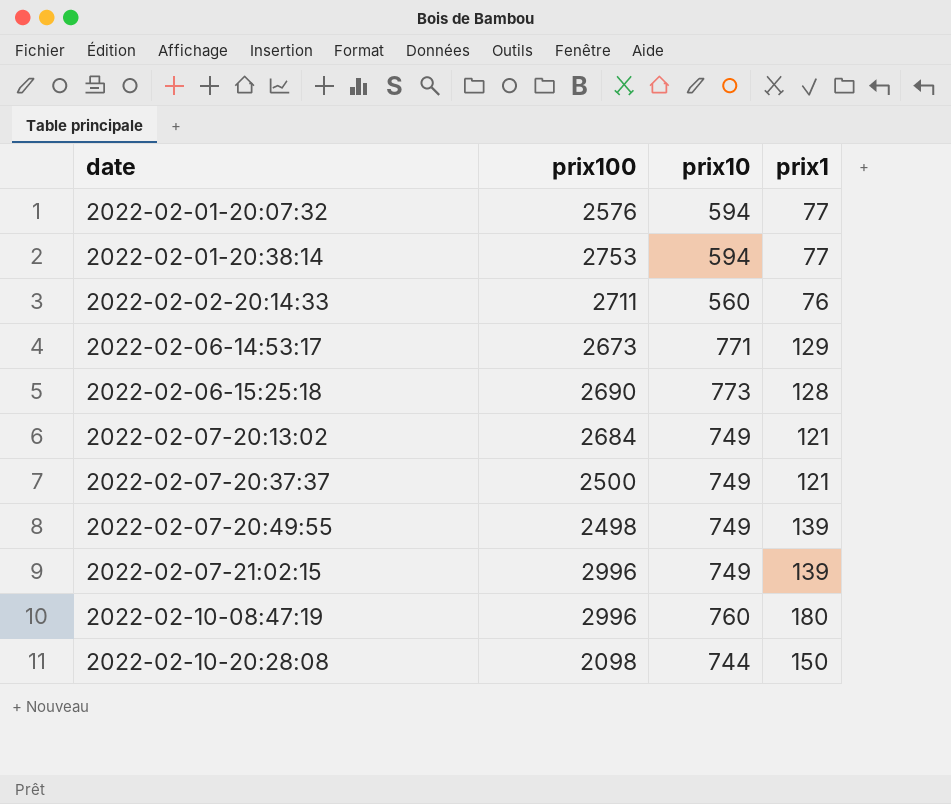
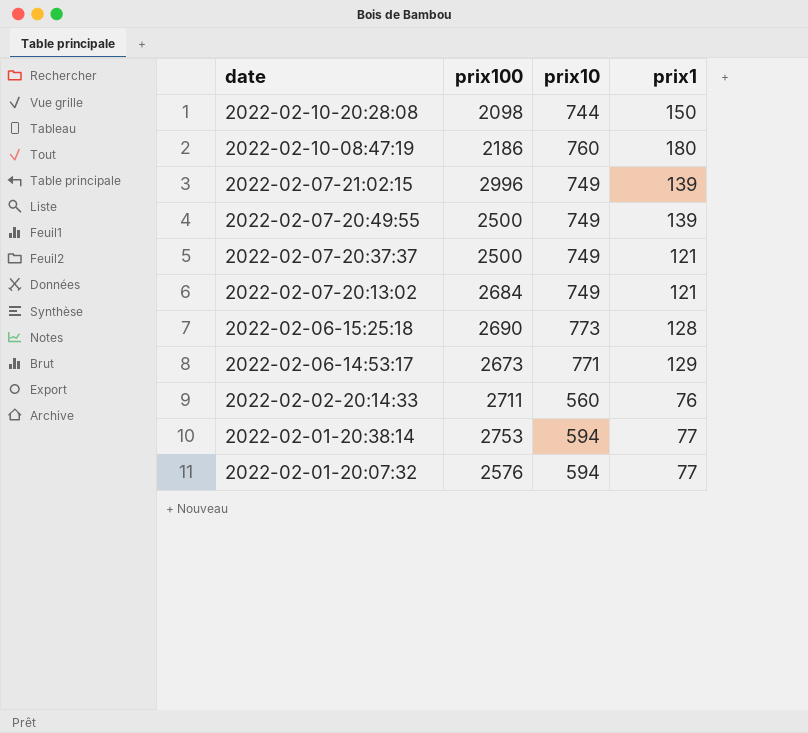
row order: date ascending -> date descending
2022-02-10-08:47:19 | prix100: 2996 -> 2186
2022-02-07-20:49:55 | prix100: 2498 -> 2500

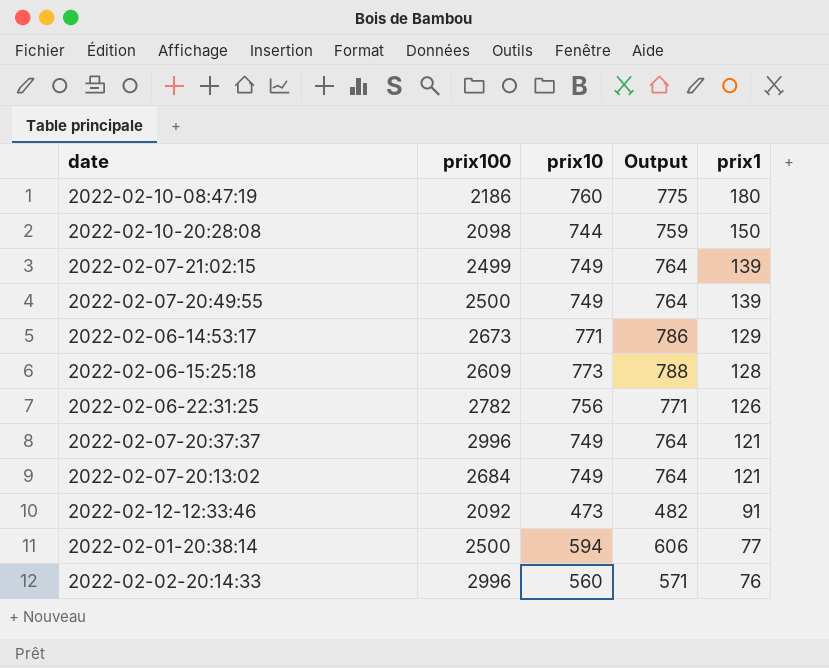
row order: date descending -> prix1 descending
column Output | formula: none -> [prix10] * 1.02
row 2022-02-01-20:07:32: 2576 | 594 | 77 -> none
2022-02-07-21:02:15 | prix100: 2996 -> 2499
2022-02-06-15:25:18 | prix100: 2690 -> 2609
row 2022-02-06-22:31:25: none -> 2782 | 756 | 771 | 126
2022-02-07-20:37:37 | prix100: 2500 -> 2996
row 2022-02-12-12:33:46: none -> 2092 | 473 | 482 | 91
2022-02-01-20:38:14 | prix100: 2753 -> 2500
2022-02-02-20:14:33 | prix100: 2711 -> 2996

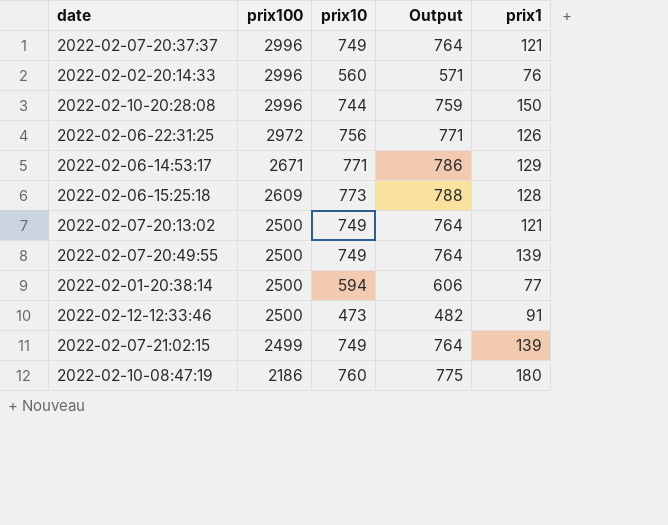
row order: prix1 descending -> prix100 descending
2022-02-10-20:28:08 | prix100: 2098 -> 2996
2022-02-06-22:31:25 | prix100: 2782 -> 2972
2022-02-06-14:53:17 | prix100: 2673 -> 2671
2022-02-07-20:13:02 | prix100: 2684 -> 2500
2022-02-12-12:33:46 | prix100: 2092 -> 2500

